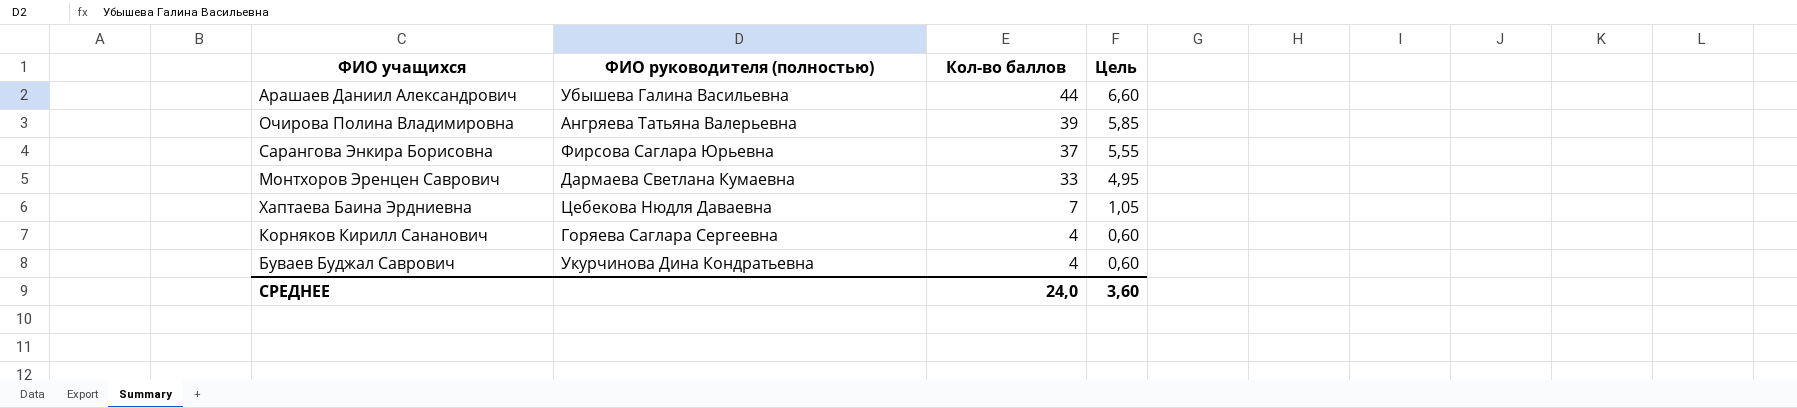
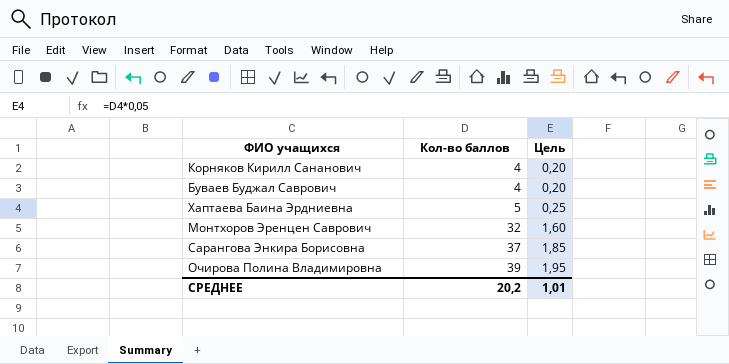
row order: Кол-во баллов descending -> Кол-во баллов ascending
column ФИО руководителя (полностью) | position: 2 -> none
column Цель | formula: [Кол-во баллов] * 0,15 -> [Кол-во баллов] * 0,05
row Арашаев Даниил Александрович: Убышева Галина Васильевна | 44 | 6,60 -> none
Хаптаева Баина Эрдниевна | Кол-во баллов: 7 -> 5
Монтхоров Эренцен Саврович | Кол-во баллов: 33 -> 32
СРЕДНЕЕ | Кол-во баллов: 24,0 -> 20,2
СРЕДНЕЕ | Цель: 3,60 -> 1,01

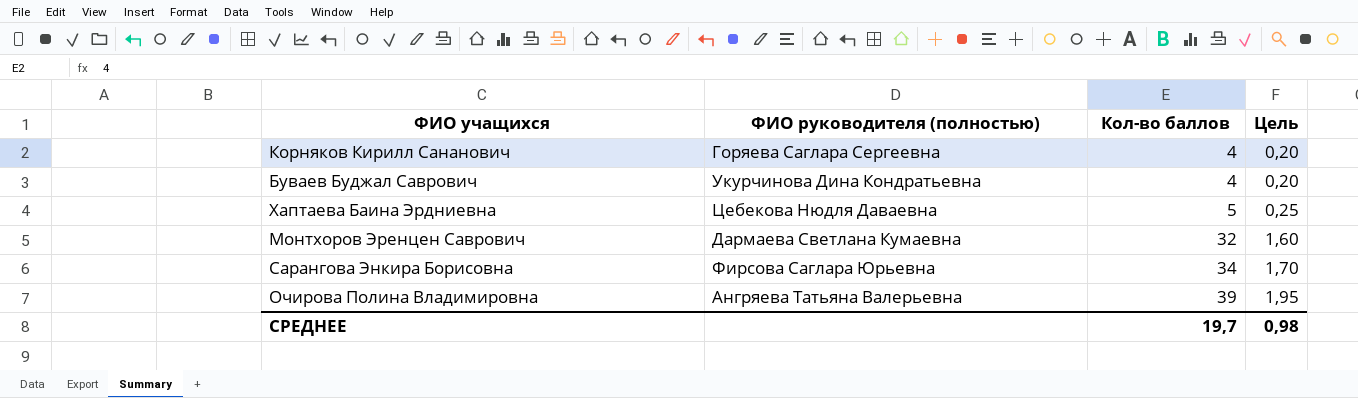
column ФИО руководителя (полностью) | position: none -> 2
Сарангова Энкира Борисовна | Кол-во баллов: 37 -> 34
Сарангова Энкира Борисовна | Цель: 1,85 -> 1,70
СРЕДНЕЕ | Кол-во баллов: 20,2 -> 19,7
СРЕДНЕЕ | Цель: 1,01 -> 0,98

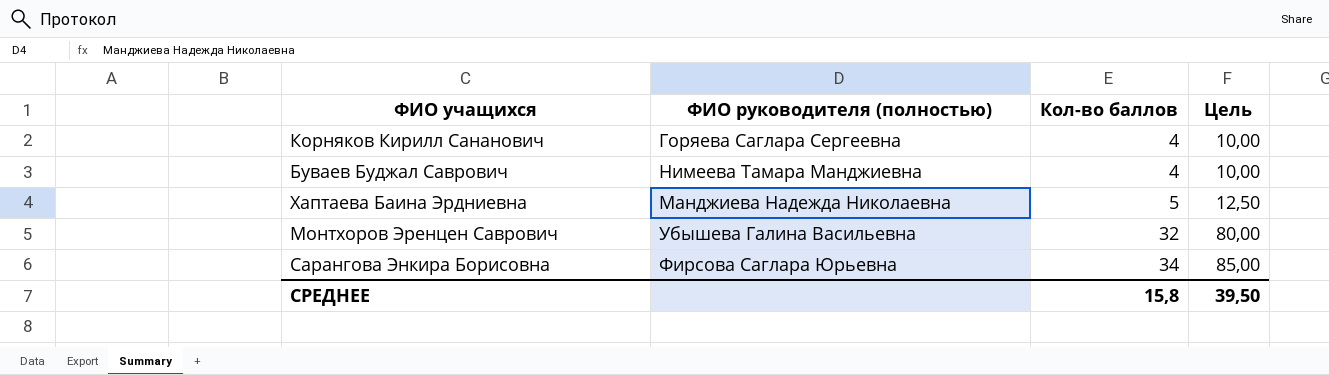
column Цель | formula: [Кол-во баллов] * 0,05 -> [Кол-во баллов] * 2,5
row Очирова Полина Владимировна: Ангряева Татьяна Валерьевна | 39 | 1,95 -> none
Буваев Буджал Саврович | ФИО руководителя (полностью): Укурчинова Дина Кондратьевна -> Нимеева Тамара Манджиевна
Хаптаева Баина Эрдниевна | ФИО руководителя (полностью): Цебекова Нюдля Даваевна -> Манджиева Надежда Николаевна
Монтхоров Эренцен Саврович | ФИО руководителя (полностью): Дармаева Светлана Кумаевна -> Убышева Галина Васильевна
СРЕДНЕЕ | Кол-во баллов: 19,7 -> 15,8
СРЕДНЕЕ | Цель: 0,98 -> 39,50

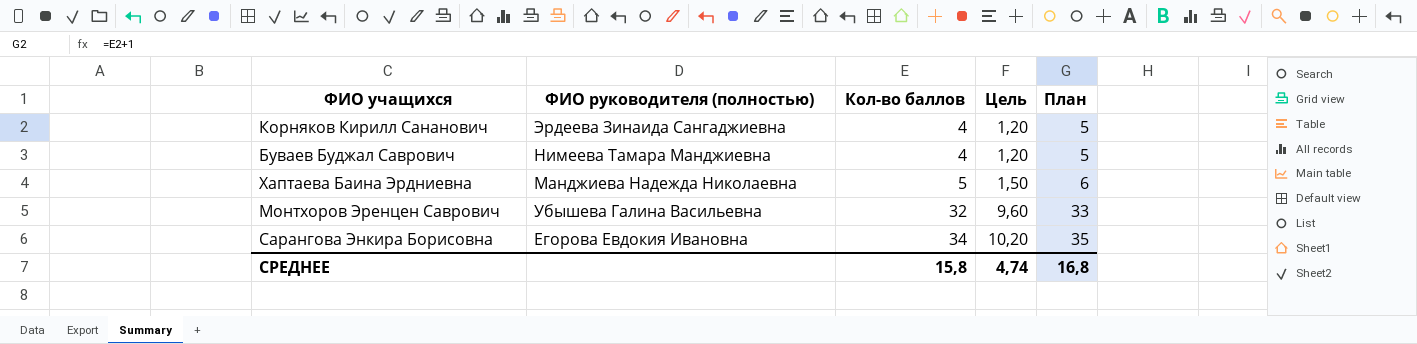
column Цель | formula: [Кол-во баллов] * 2,5 -> [Кол-во баллов] * 0,3
column План | formula: none -> [Кол-во баллов] + 1
Корняков Кирилл Сананович | ФИО руководителя (полностью): Горяева Саглара Сергеевна -> Эрдеева Зинаида Сангаджиевна
Сарангова Энкира Борисовна | ФИО руководителя (полностью): Фирсова Саглара Юрьевна -> Егорова Евдокия Ивановна
СРЕДНЕЕ | Цель: 39,50 -> 4,74

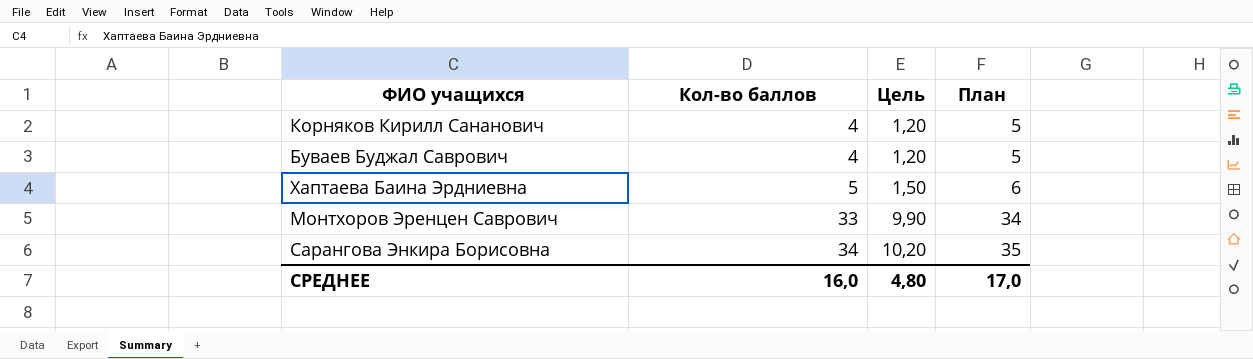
column ФИО руководителя (полностью) | position: 2 -> none
Монтхоров Эренцен Саврович | Кол-во баллов: 32 -> 33
Монтхоров Эренцен Саврович | Цель: 9,60 -> 9,90
Монтхоров Эренцен Саврович | План: 33 -> 34
СРЕДНЕЕ | Кол-во баллов: 15,8 -> 16,0
СРЕДНЕЕ | Цель: 4,74 -> 4,80
СРЕДНЕЕ | План: 16,8 -> 17,0

